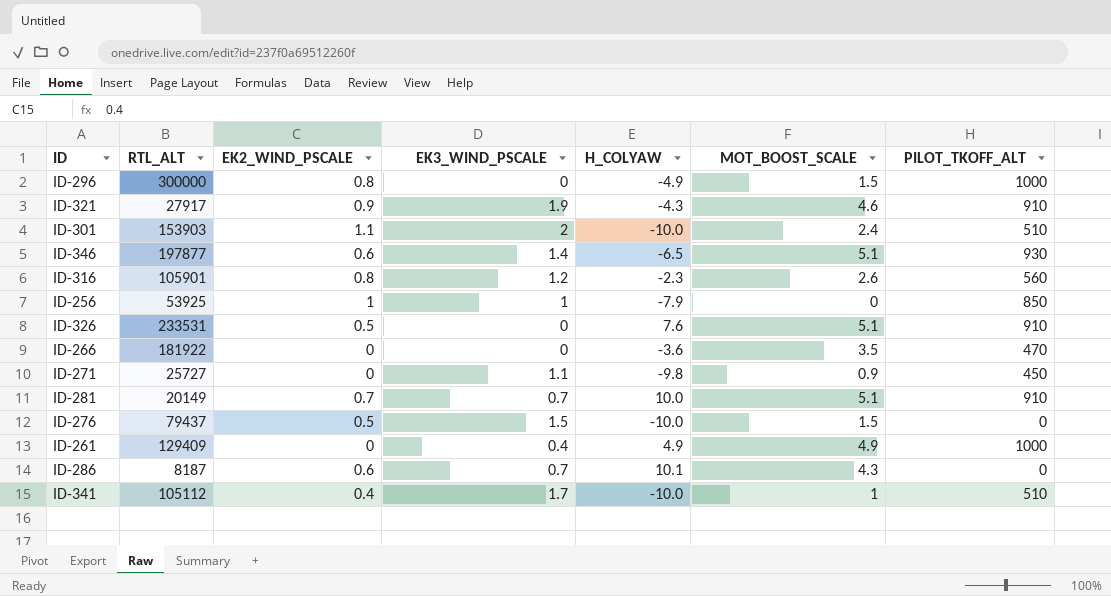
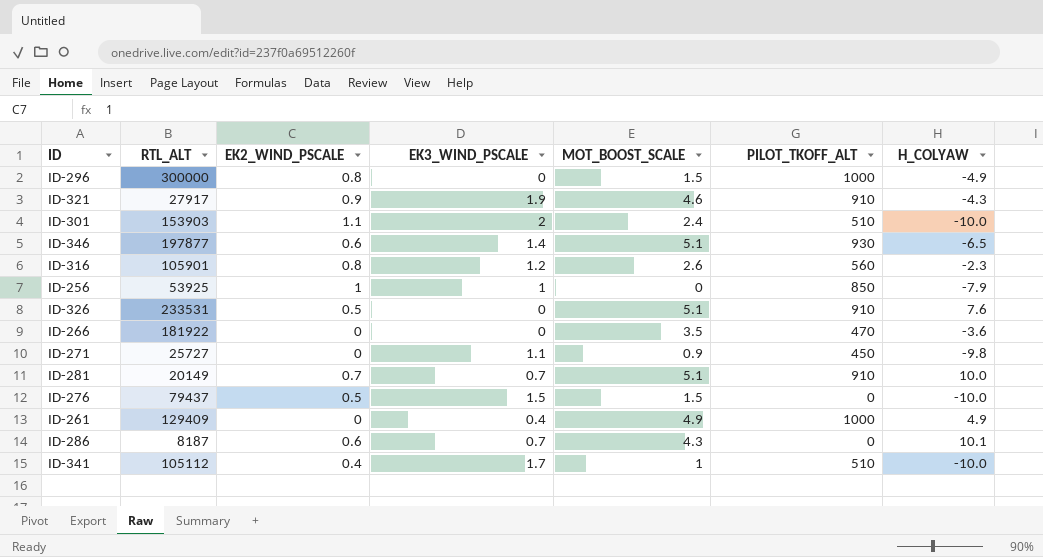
column H_COLYAW | position: 5 -> 7

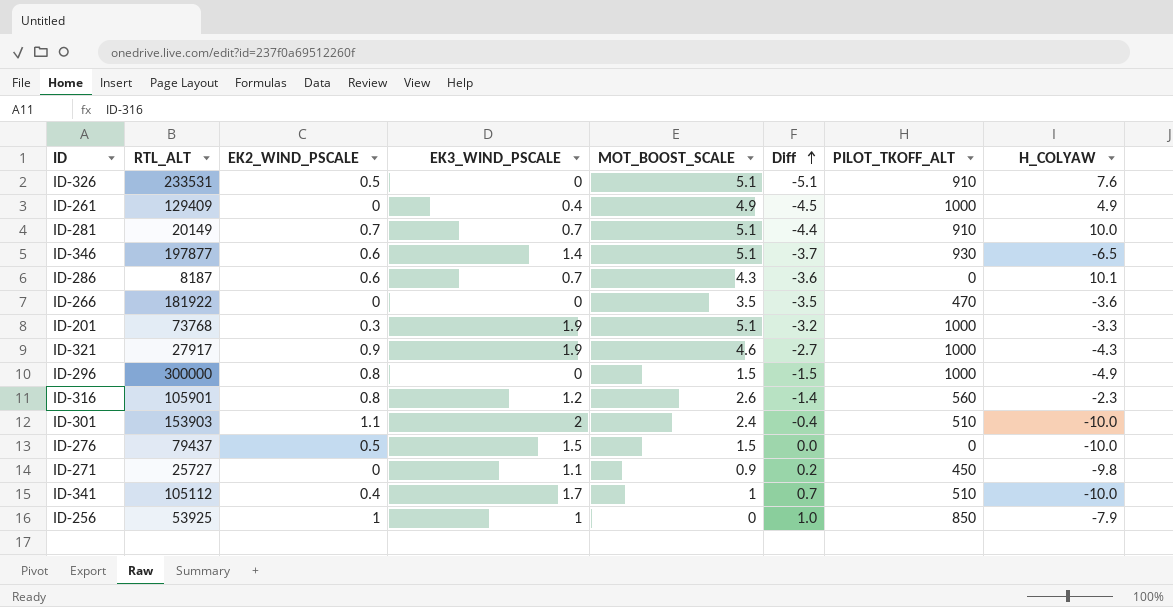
row order: none -> Diff ascending
column Diff | formula: none -> [EK3_WIND_PSCALE] - [MOT_BOOST_SCALE]
row ID-201: none -> 73768 | 0.3 | 1.9 | 5.1 | -3.2 | 1000 | -3.3
ID-321 | PILOT_TKOFF_ALT: 910 -> 1000

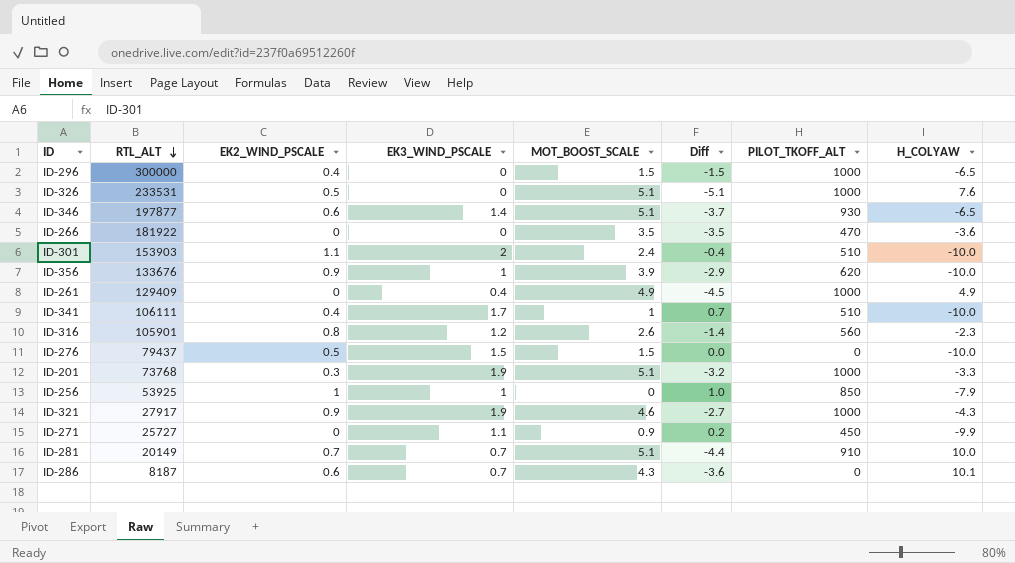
row order: Diff ascending -> RTL_ALT descending
ID-296 | EK2_WIND_PSCALE: 0.8 -> 0.4
ID-296 | H_COLYAW: -4.9 -> -6.5
ID-326 | PILOT_TKOFF_ALT: 910 -> 1000
row ID-356: none -> 133676 | 0.9 | 1 | 3.9 | -2.9 | 620 | -10.0
ID-341 | RTL_ALT: 105112 -> 106111
ID-271 | H_COLYAW: -9.8 -> -9.9

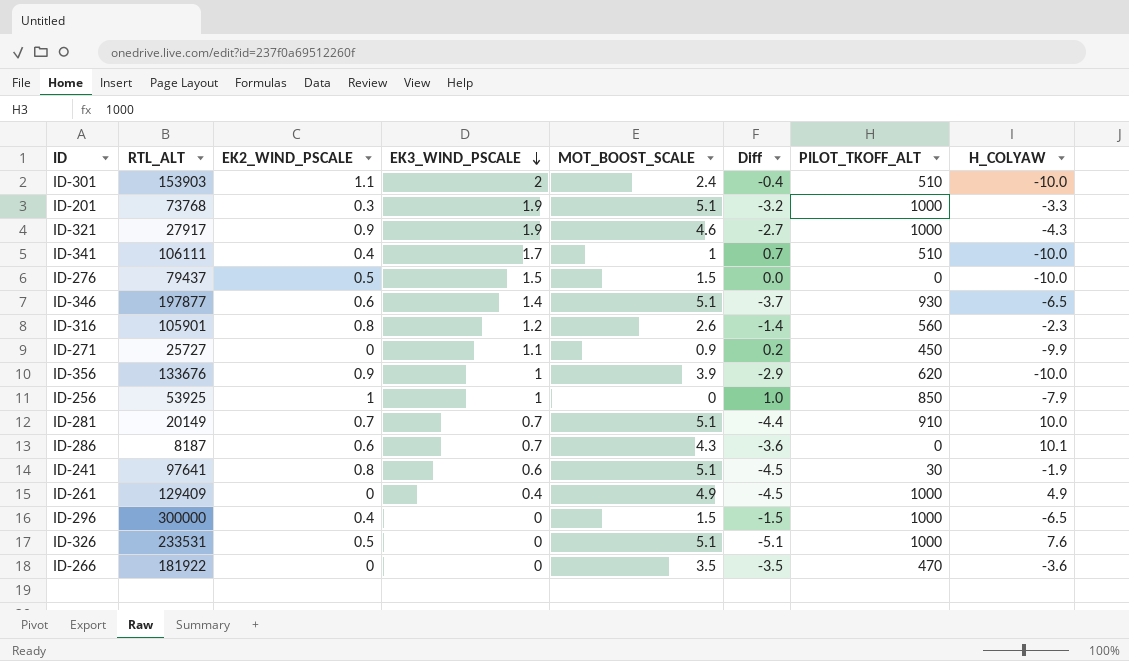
row order: RTL_ALT descending -> EK3_WIND_PSCALE descending
row ID-241: none -> 97641 | 0.8 | 0.6 | 5.1 | -4.5 | 30 | -1.9

